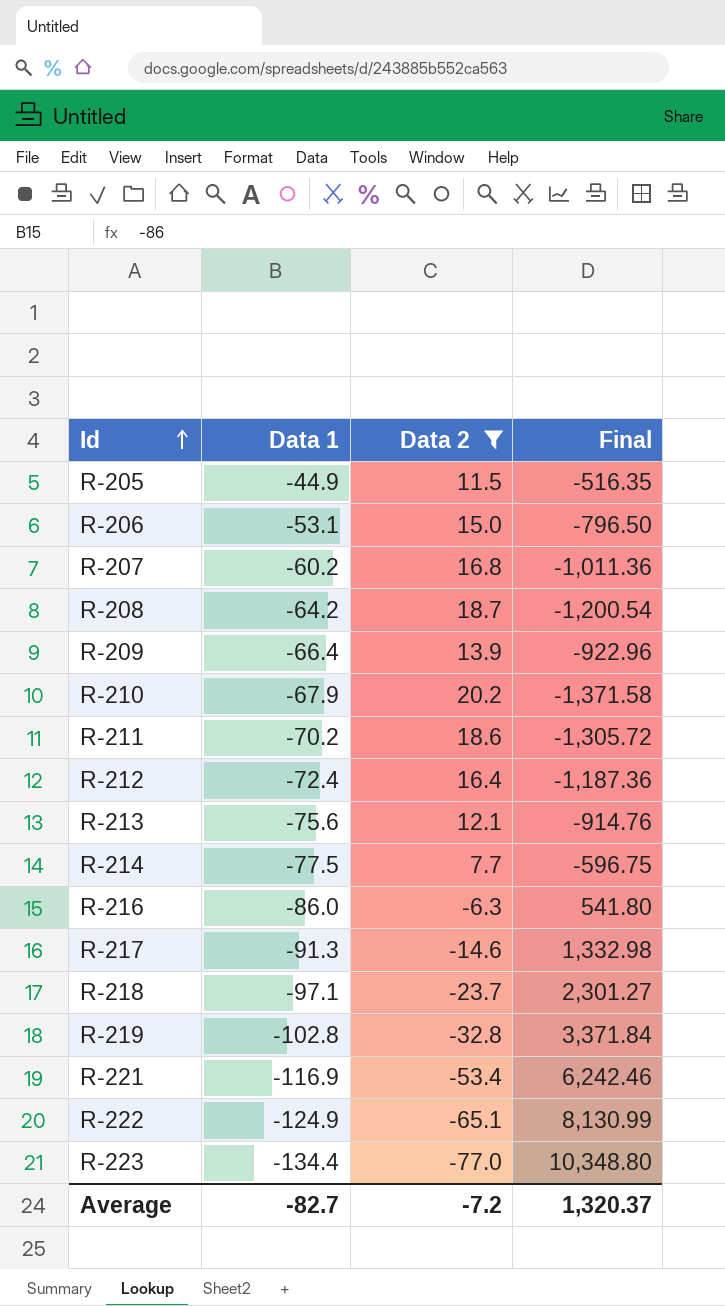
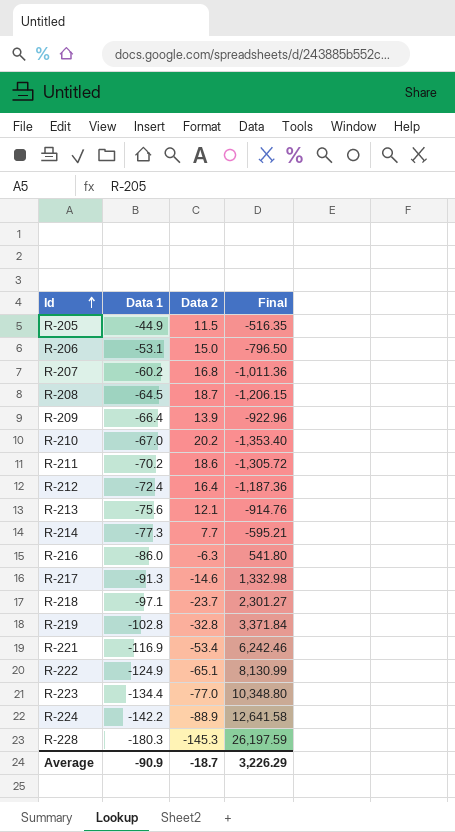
filter: Data 2 >= -77.0 -> none
R-208 | Data 1: -64.2 -> -64.5
R-208 | Final: -1,200.54 -> -1,206.15
R-210 | Data 1: -67.9 -> -67.0
R-210 | Final: -1,371.58 -> -1,353.40
R-214 | Data 1: -77.5 -> -77.3
R-214 | Final: -596.75 -> -595.21
Average | Data 1: -82.7 -> -90.9
Average | Data 2: -7.2 -> -18.7
Average | Final: 1,320.37 -> 3,226.29

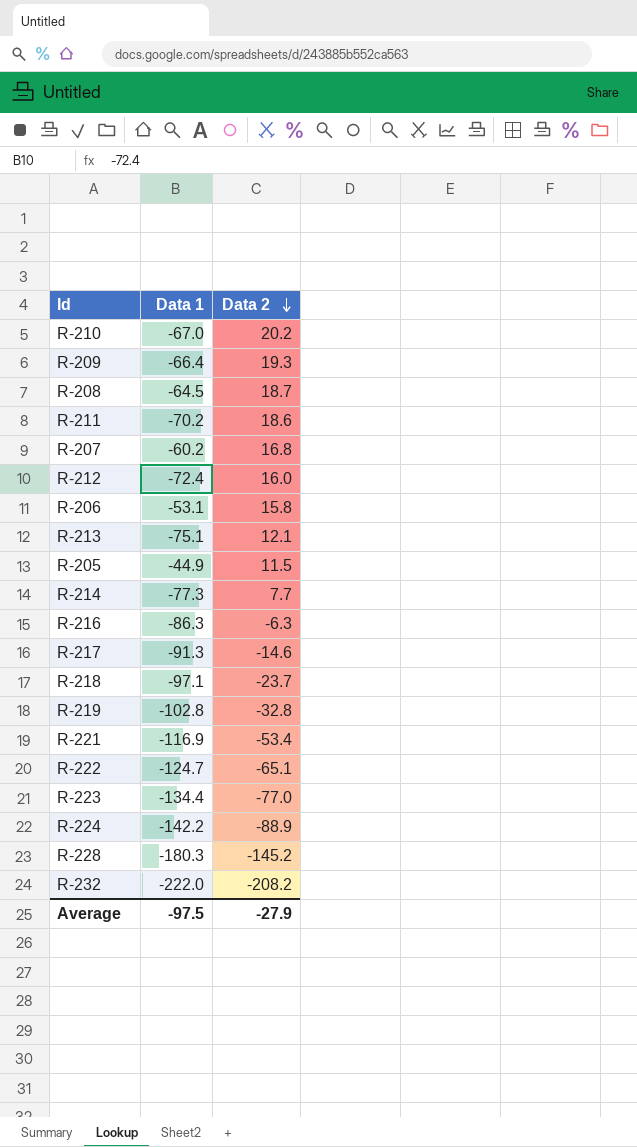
row order: Id ascending -> Data 2 descending
column Final | formula: [Data 1] * [Data 2] -> none
R-209 | Data 2: 13.9 -> 19.3
R-212 | Data 2: 16.4 -> 16.0
R-206 | Data 2: 15.0 -> 15.8
R-213 | Data 1: -75.6 -> -75.1
R-216 | Data 1: -86.0 -> -86.3
R-222 | Data 1: -124.9 -> -124.7
R-228 | Data 2: -145.3 -> -145.2
row R-232: none -> -222.0 | -208.2
Average | Data 1: -90.9 -> -97.5
Average | Data 2: -18.7 -> -27.9

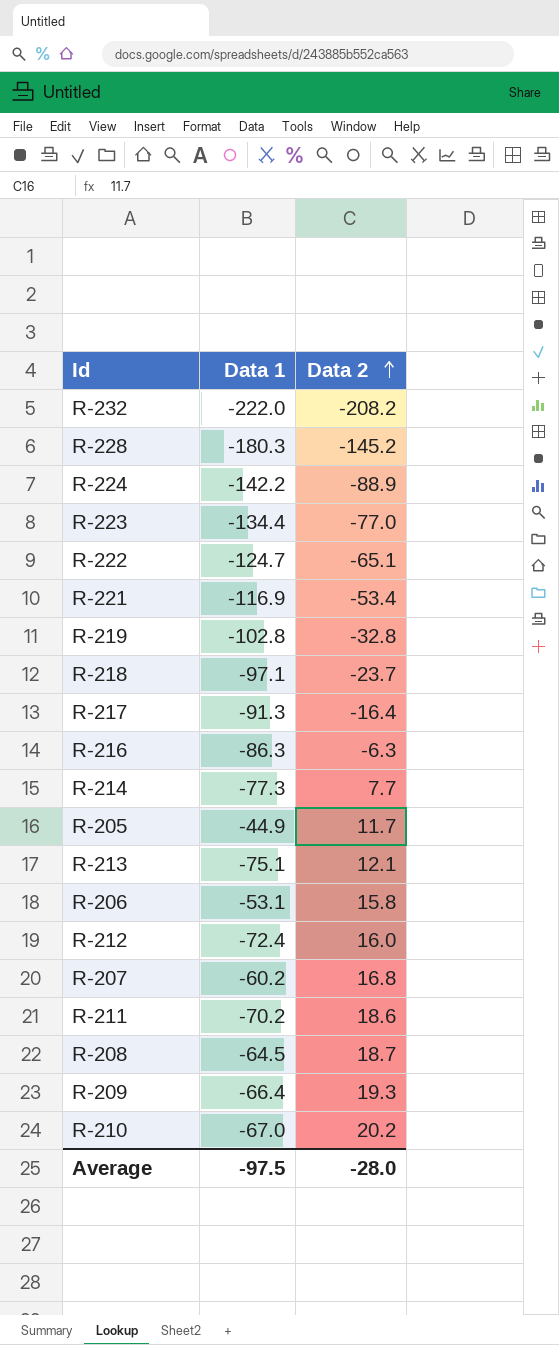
row order: Data 2 descending -> Data 2 ascending
R-217 | Data 2: -14.6 -> -16.4
R-205 | Data 2: 11.5 -> 11.7
Average | Data 2: -27.9 -> -28.0

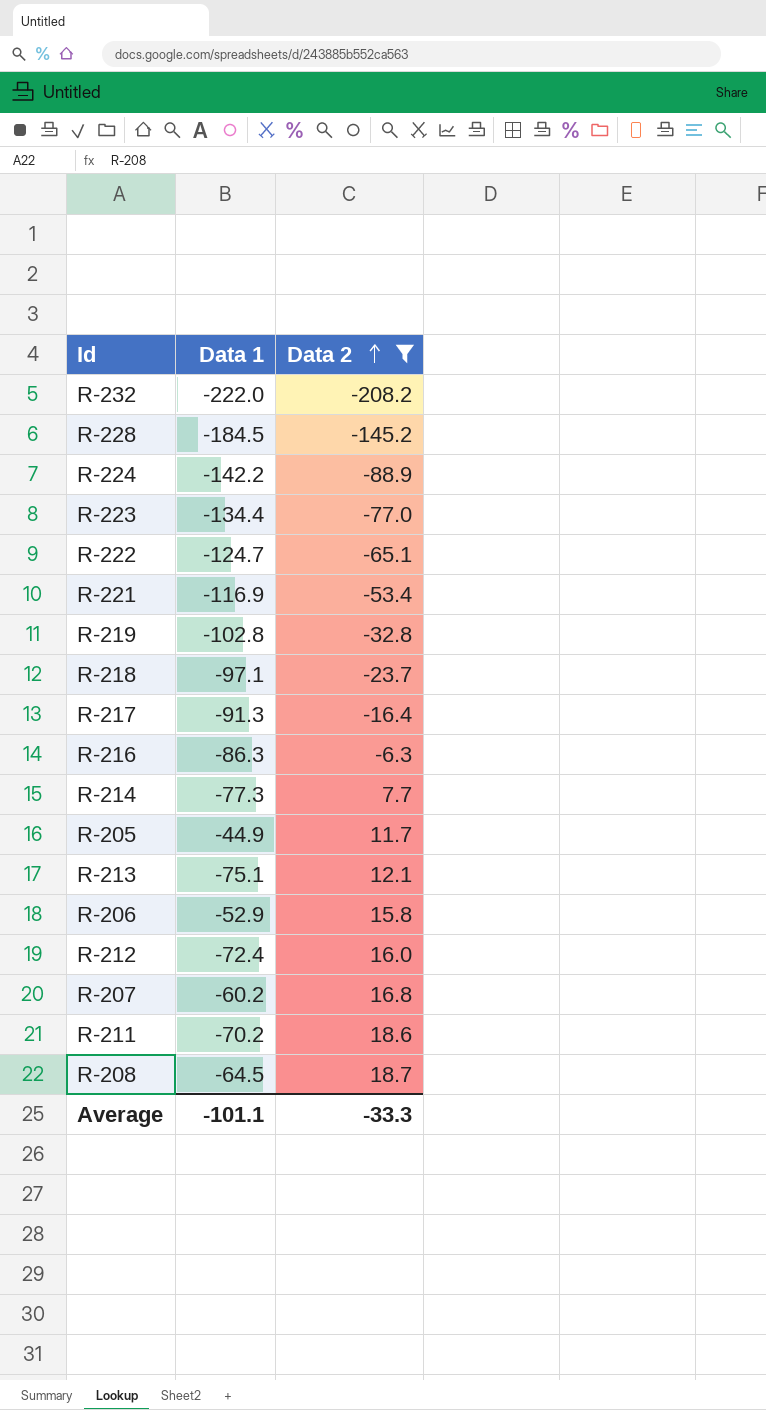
filter: none -> Data 2 <= 18.7
R-228 | Data 1: -180.3 -> -184.5
R-206 | Data 1: -53.1 -> -52.9
Average | Data 1: -97.5 -> -101.1
Average | Data 2: -28.0 -> -33.3

